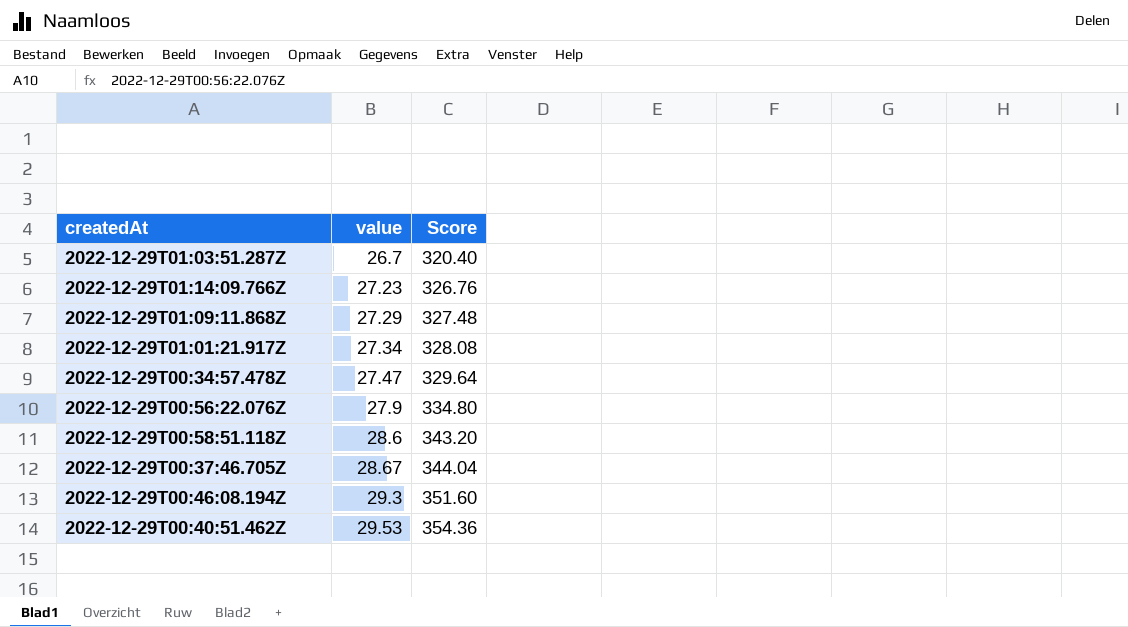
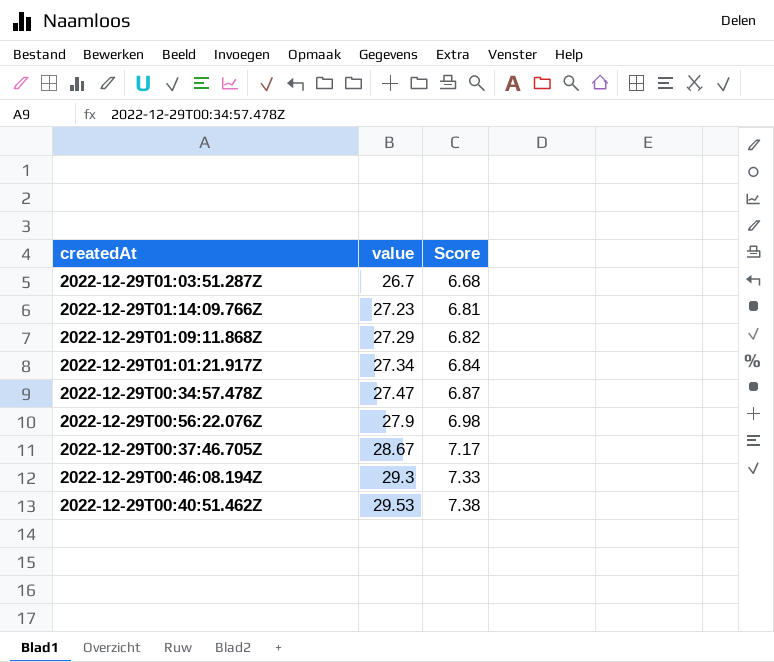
column Score | formula: [value] * 12 -> [value] * 0.25
row 2022-12-29T00:58:51.118Z: 28.6 | 343.20 -> none

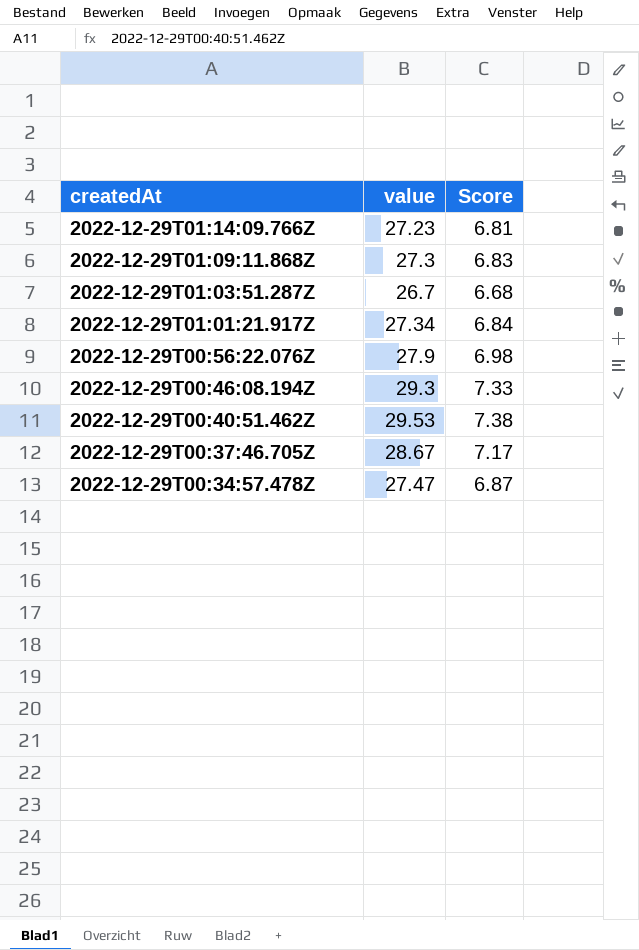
row order: value ascending -> createdAt descending
2022-12-29T01:09:11.868Z | value: 27.29 -> 27.3
2022-12-29T01:09:11.868Z | Score: 6.82 -> 6.83

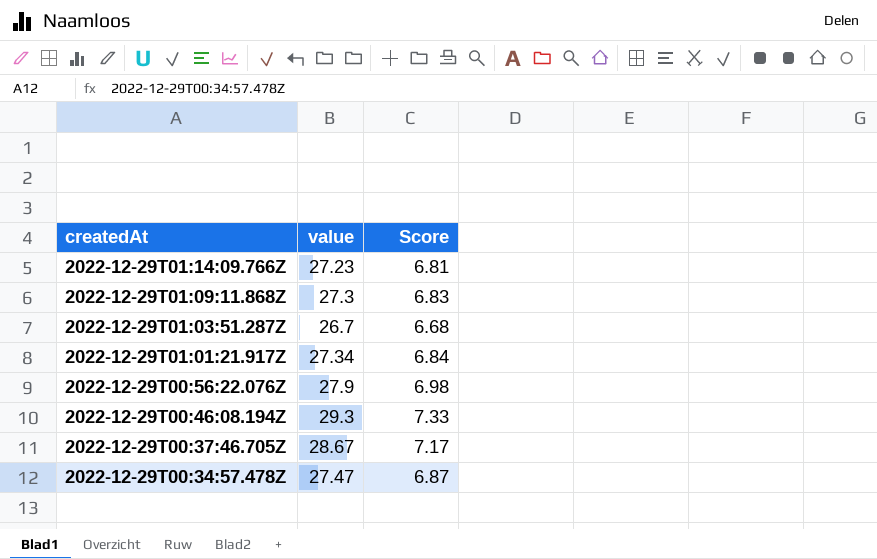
row 2022-12-29T00:40:51.462Z: 29.53 | 7.38 -> none

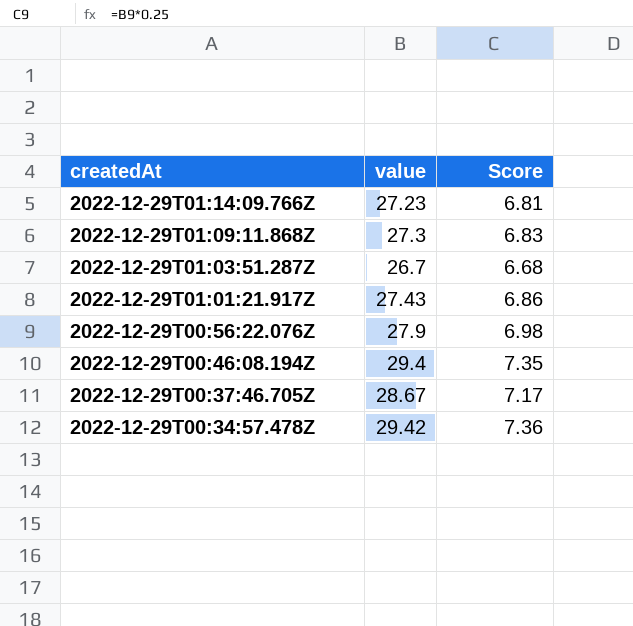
2022-12-29T01:01:21.917Z | value: 27.34 -> 27.43
2022-12-29T01:01:21.917Z | Score: 6.84 -> 6.86
2022-12-29T00:46:08.194Z | value: 29.3 -> 29.4
2022-12-29T00:46:08.194Z | Score: 7.33 -> 7.35
2022-12-29T00:34:57.478Z | value: 27.47 -> 29.42
2022-12-29T00:34:57.478Z | Score: 6.87 -> 7.36

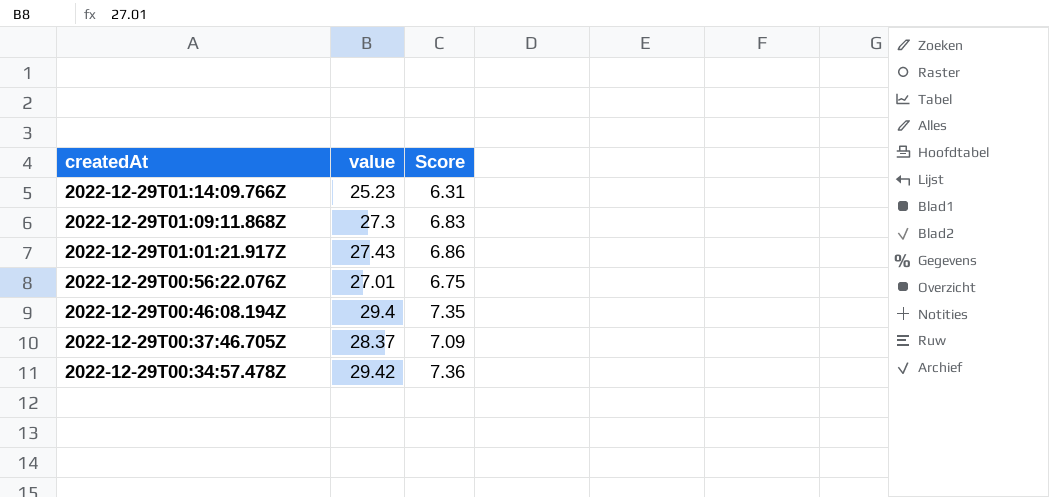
row 2022-12-29T01:03:51.287Z: 26.7 | 6.68 -> none
2022-12-29T01:14:09.766Z | value: 27.23 -> 25.23
2022-12-29T01:14:09.766Z | Score: 6.81 -> 6.31
2022-12-29T00:56:22.076Z | value: 27.9 -> 27.01
2022-12-29T00:56:22.076Z | Score: 6.98 -> 6.75
2022-12-29T00:37:46.705Z | value: 28.67 -> 28.37
2022-12-29T00:37:46.705Z | Score: 7.17 -> 7.09

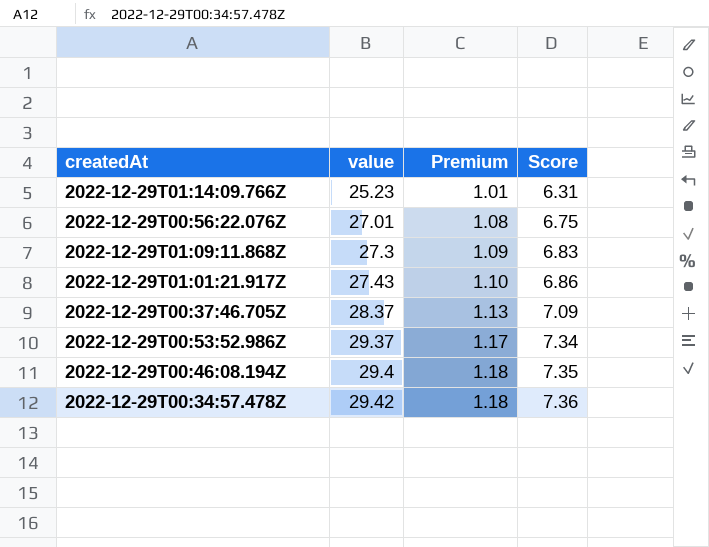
row order: createdAt descending -> value ascending
column Premium | formula: none -> [value] * 0.04
row 2022-12-29T00:53:52.986Z: none -> 29.37 | 1.17 | 7.34

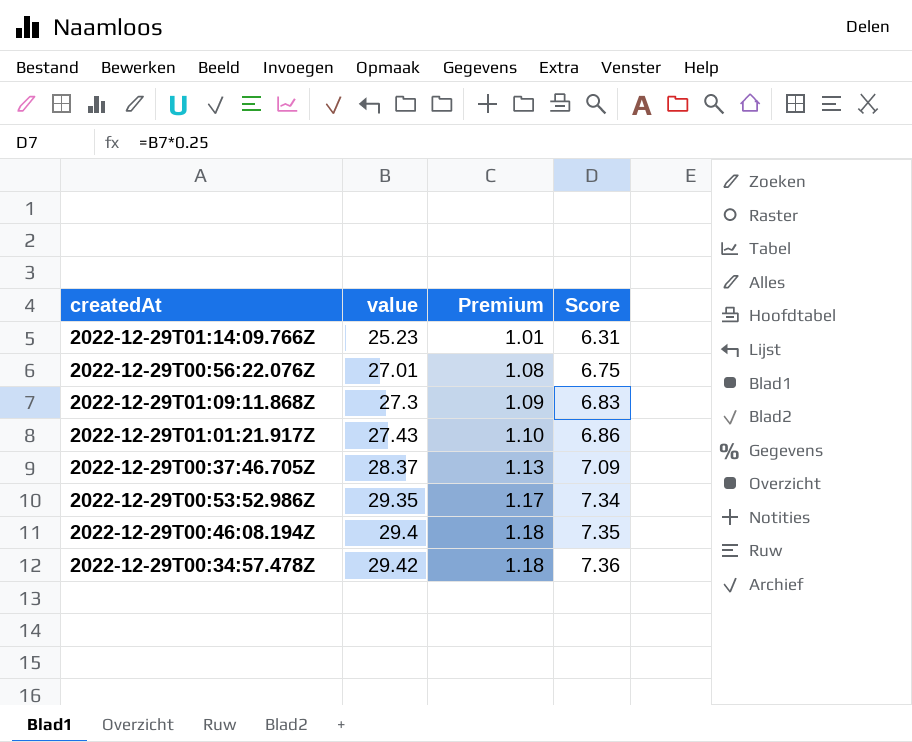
2022-12-29T00:53:52.986Z | value: 29.37 -> 29.35

